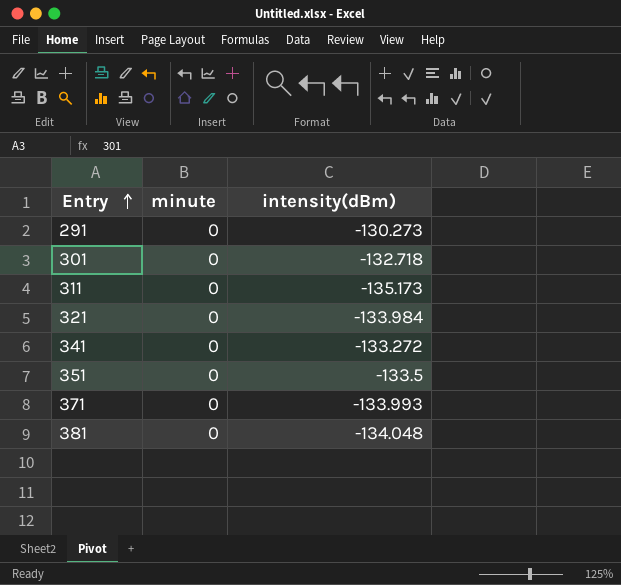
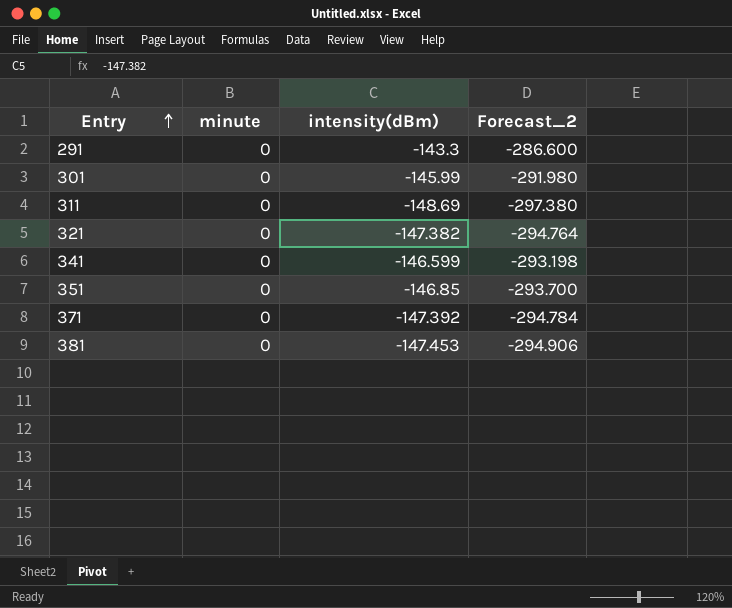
column Forecast_2 | formula: none -> [intensity(dBm)] * 2
291 | intensity(dBm): -130.273 -> -143.3
301 | intensity(dBm): -132.718 -> -145.99
311 | intensity(dBm): -135.173 -> -148.69
321 | intensity(dBm): -133.984 -> -147.382
341 | intensity(dBm): -133.272 -> -146.599
351 | intensity(dBm): -133.5 -> -146.85
371 | intensity(dBm): -133.993 -> -147.392
381 | intensity(dBm): -134.048 -> -147.453

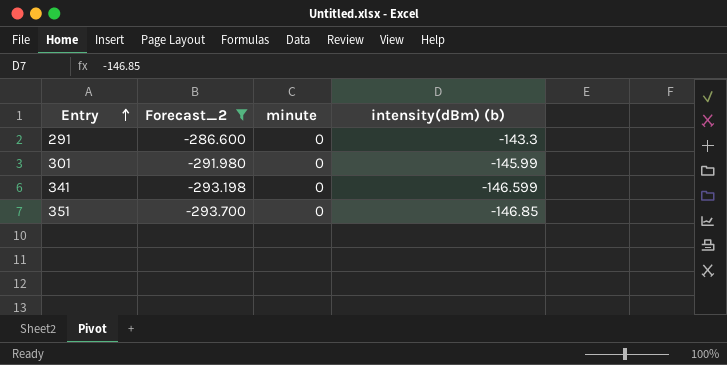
filter: none -> Forecast_2 >= -293.700
column Forecast_2 | position: 4 -> 2
column name: intensity(dBm) -> intensity(dBm) (b)

